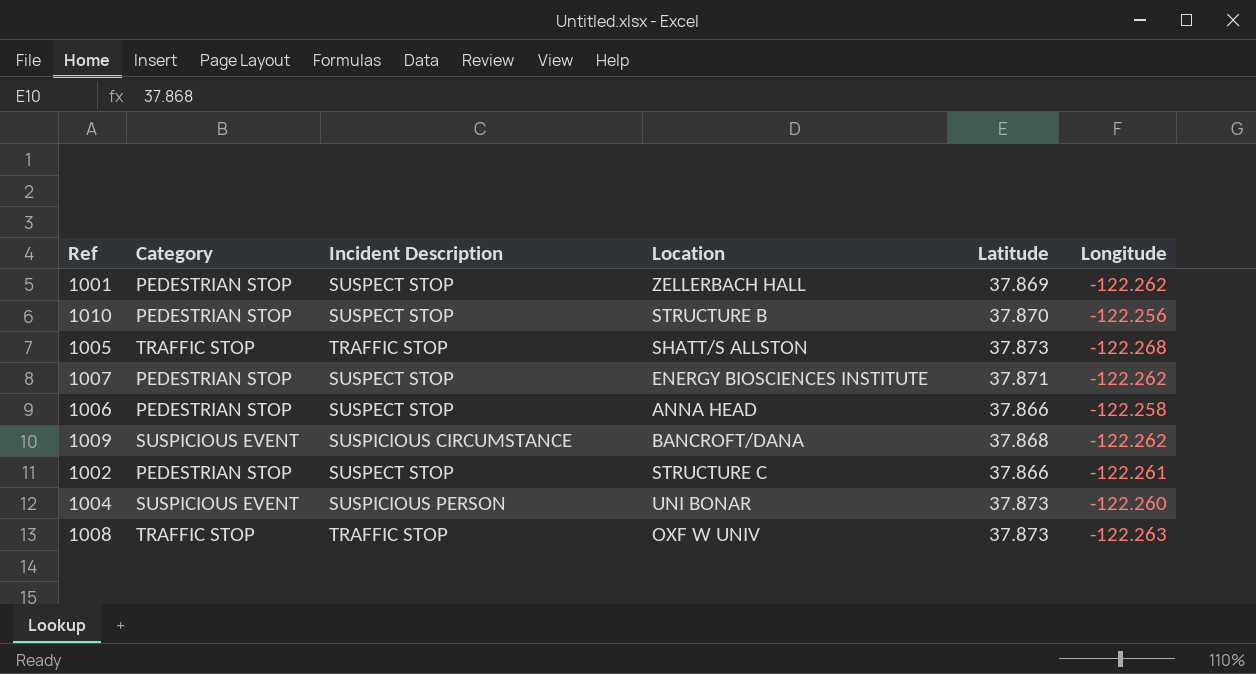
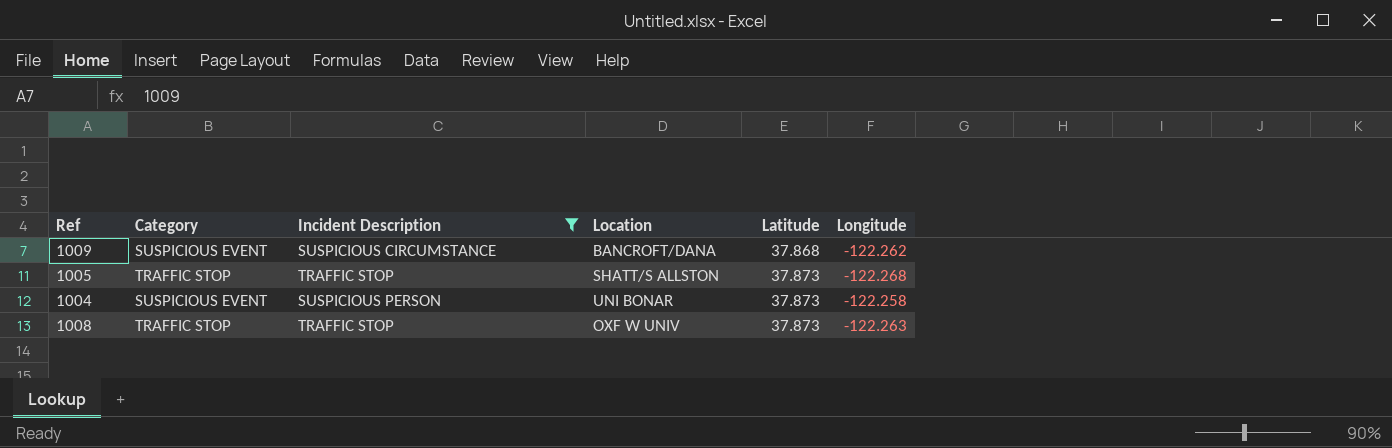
filter: none -> Incident Description != SUSPECT STOP
row order: none -> Latitude ascending
1004 | Longitude: -122.260 -> -122.258

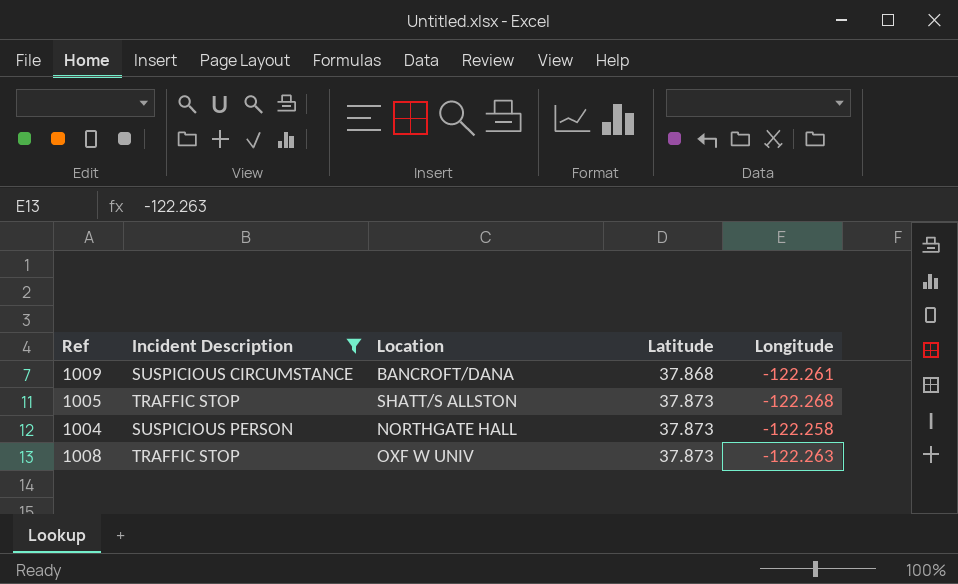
column Category | position: 2 -> none
1009 | Longitude: -122.262 -> -122.261
1004 | Location: UNI BONAR -> NORTHGATE HALL

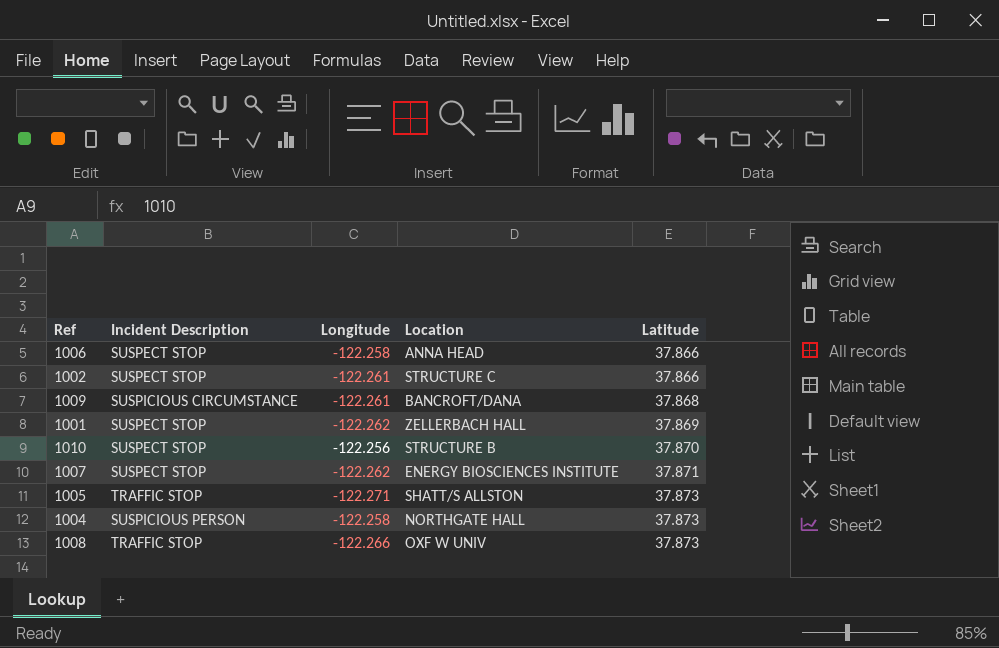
filter: Incident Description != SUSPECT STOP -> none
column Longitude | position: 5 -> 3
1005 | Longitude: -122.268 -> -122.271
1008 | Longitude: -122.263 -> -122.266

